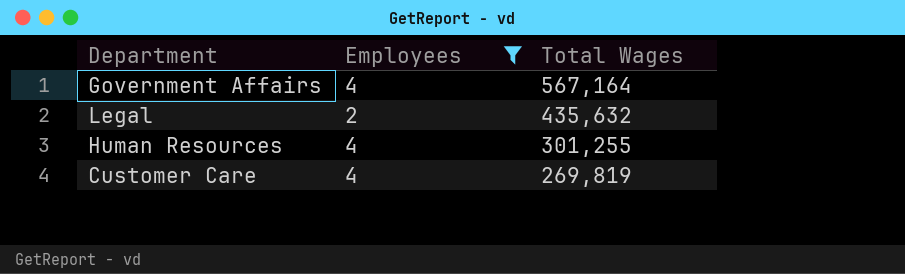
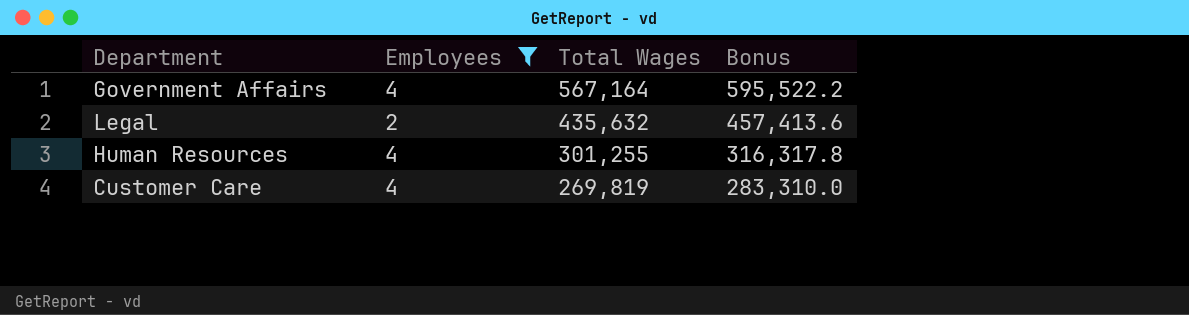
column Bonus | formula: none -> [Total Wages] * 1.05

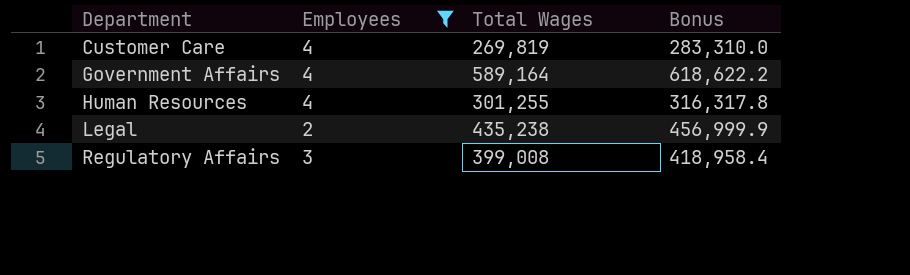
row order: Total Wages descending -> Department ascending
Government Affairs | Total Wages: 567,164 -> 589,164
Government Affairs | Bonus: 595,522.2 -> 618,622.2
Legal | Total Wages: 435,632 -> 435,238
Legal | Bonus: 457,413.6 -> 456,999.9
row Regulatory Affairs: none -> 3 | 399,008 | 418,958.4

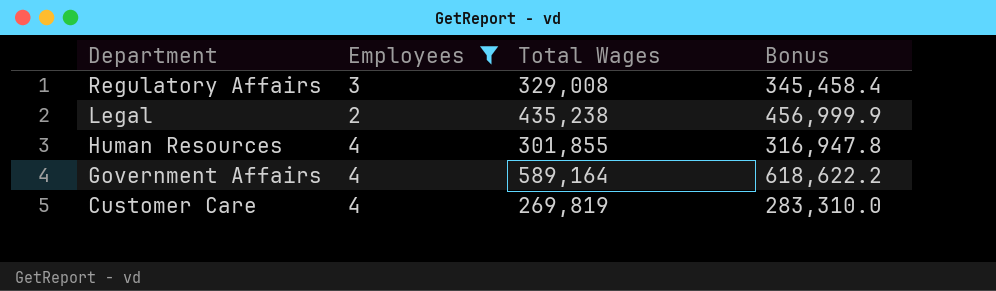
row order: Department ascending -> Department descending
Regulatory Affairs | Total Wages: 399,008 -> 329,008
Regulatory Affairs | Bonus: 418,958.4 -> 345,458.4
Human Resources | Total Wages: 301,255 -> 301,855
Human Resources | Bonus: 316,317.8 -> 316,947.8

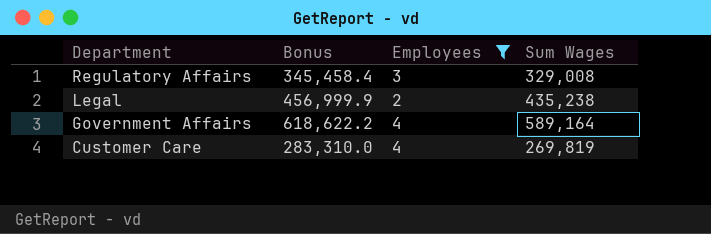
column Bonus | position: 4 -> 2
column name: Total Wages -> Sum Wages
row Human Resources: 4 | 301,855 | 316,947.8 -> none

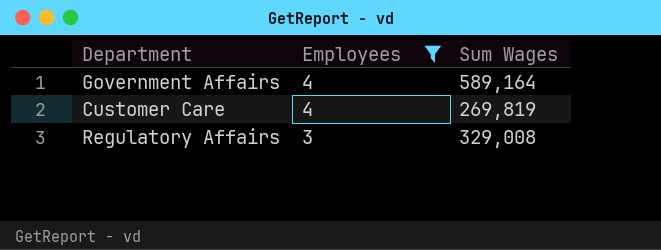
row order: Department descending -> Employees descending
column Bonus | formula: [Sum Wages] * 1.05 -> none
row Legal: 456,999.9 | 2 | 435,238 -> none

